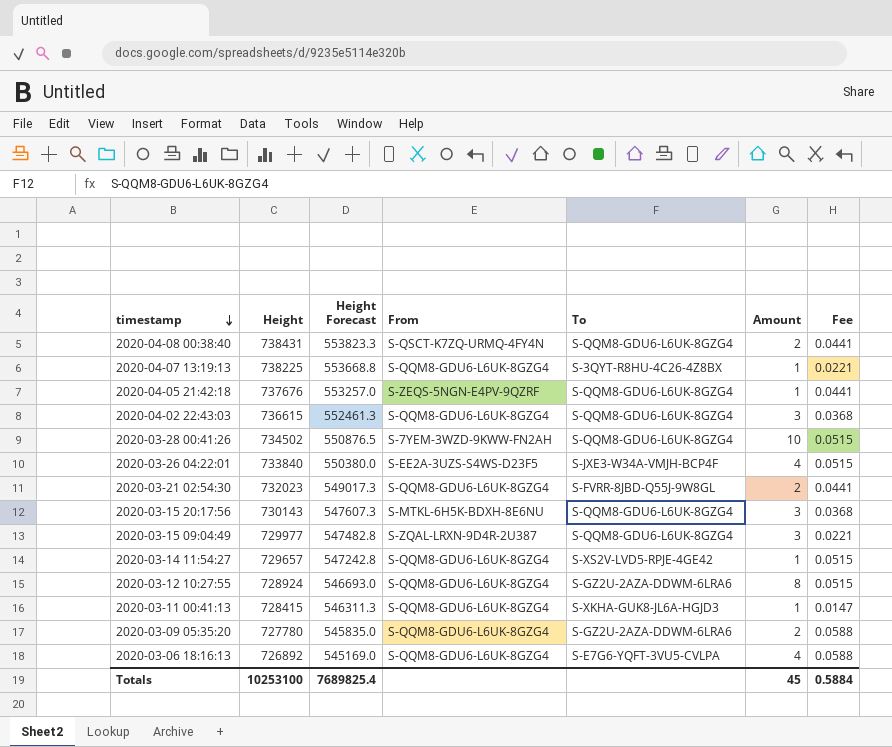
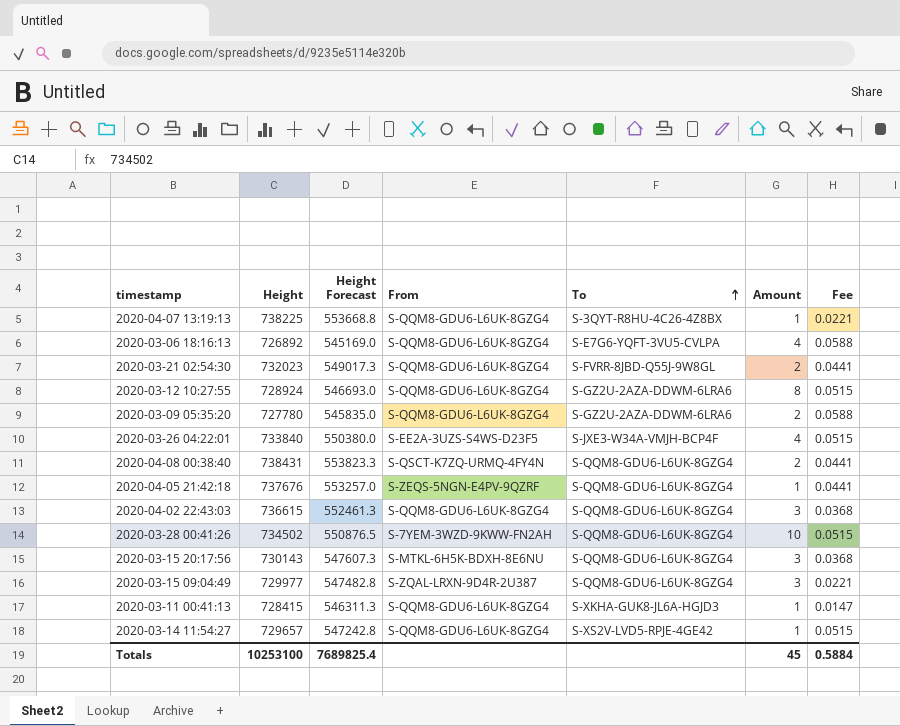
row order: timestamp descending -> To ascending

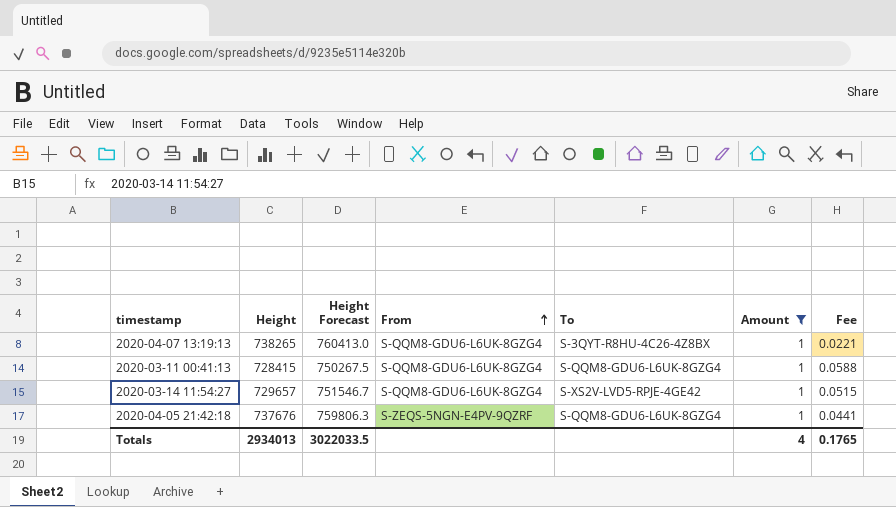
filter: none -> Amount = 1
row order: To ascending -> From ascending
column Height Forecast | formula: [Height] * 0.75 -> [Height] * 1.03
2020-04-07 13:19:13 | Height: 738225 -> 738265
2020-03-11 00:41:13 | To: S-XKHA-GUK8-JL6A-HGJD3 -> S-QQM8-GDU6-L6UK-8GZG4
2020-03-11 00:41:13 | Fee: 0.0147 -> 0.0588
Totals | Height: 10253100 -> 2934013
Totals | Height Forecast: 7689825.4 -> 3022033.5
Totals | Amount: 45 -> 4
Totals | Fee: 0.5884 -> 0.1765

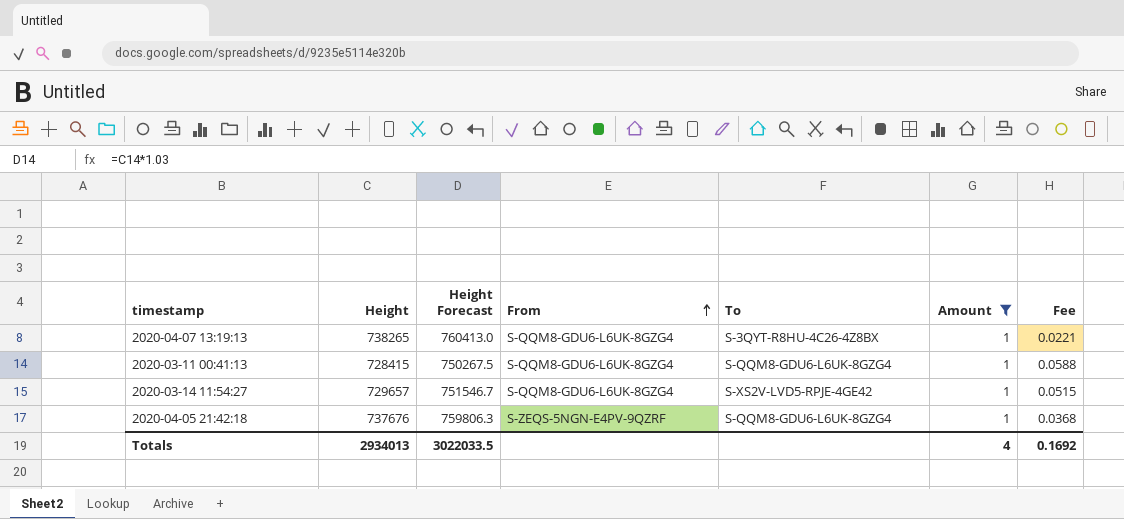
2020-04-05 21:42:18 | Fee: 0.0441 -> 0.0368
Totals | Fee: 0.1765 -> 0.1692

